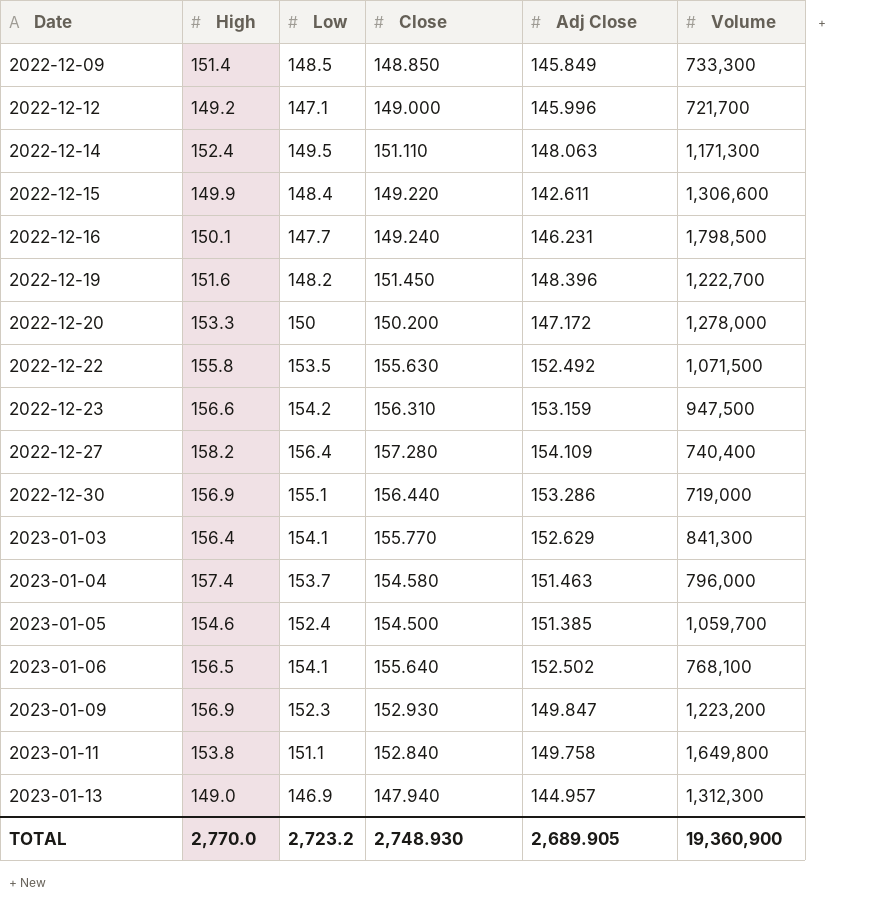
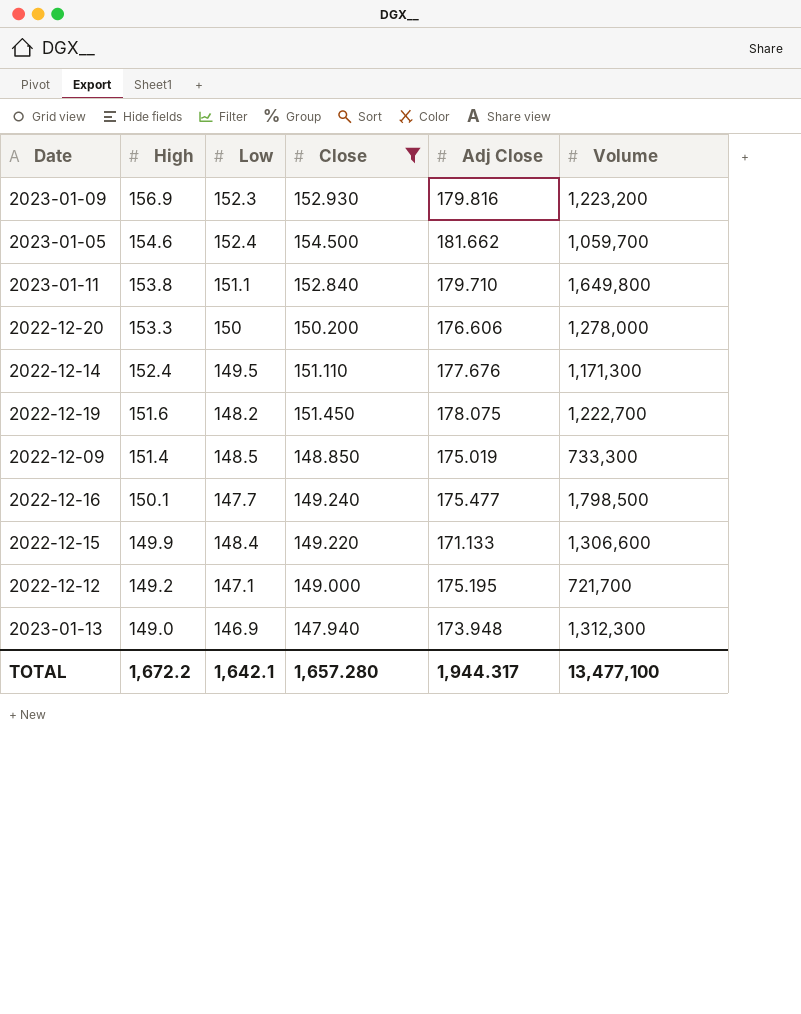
filter: none -> Close <= 154.500
row order: Date ascending -> High descending
2023-01-09 | Adj Close: 149.847 -> 179.816
2023-01-05 | Adj Close: 151.385 -> 181.662
2023-01-11 | Adj Close: 149.758 -> 179.710
2022-12-20 | Adj Close: 147.172 -> 176.606
2022-12-14 | Adj Close: 148.063 -> 177.676
2022-12-19 | Adj Close: 148.396 -> 178.075
2022-12-09 | Adj Close: 145.849 -> 175.019
2022-12-16 | Adj Close: 146.231 -> 175.477
2022-12-15 | Adj Close: 142.611 -> 171.133
2022-12-12 | Adj Close: 145.996 -> 175.195
2023-01-13 | Adj Close: 144.957 -> 173.948
TOTAL | High: 2,770.0 -> 1,672.2
TOTAL | Low: 2,723.2 -> 1,642.1
TOTAL | Close: 2,748.930 -> 1,657.280
TOTAL | Adj Close: 2,689.905 -> 1,944.317
TOTAL | Volume: 19,360,900 -> 13,477,100

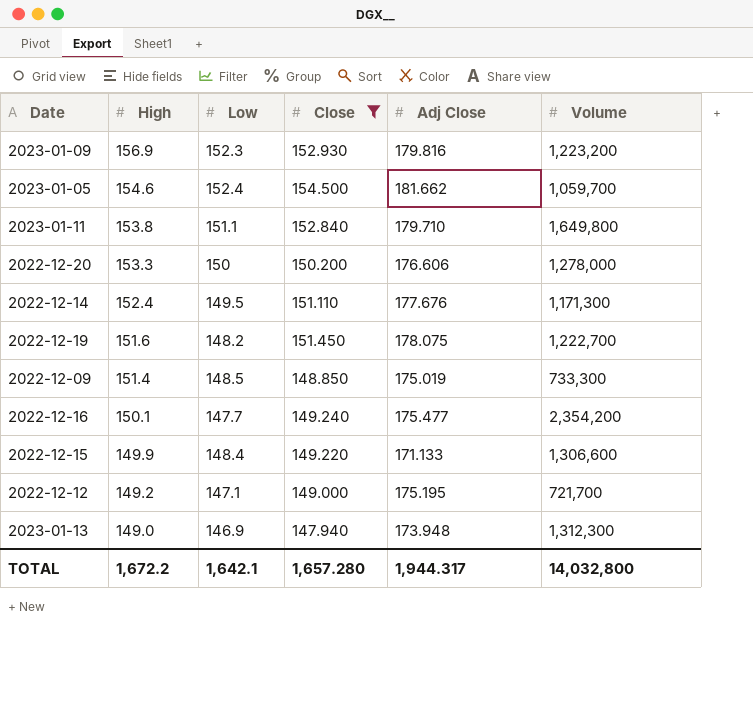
2022-12-16 | Volume: 1,798,500 -> 2,354,200
TOTAL | Volume: 13,477,100 -> 14,032,800

